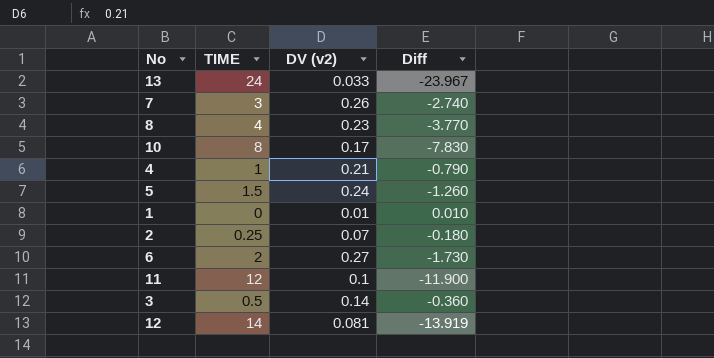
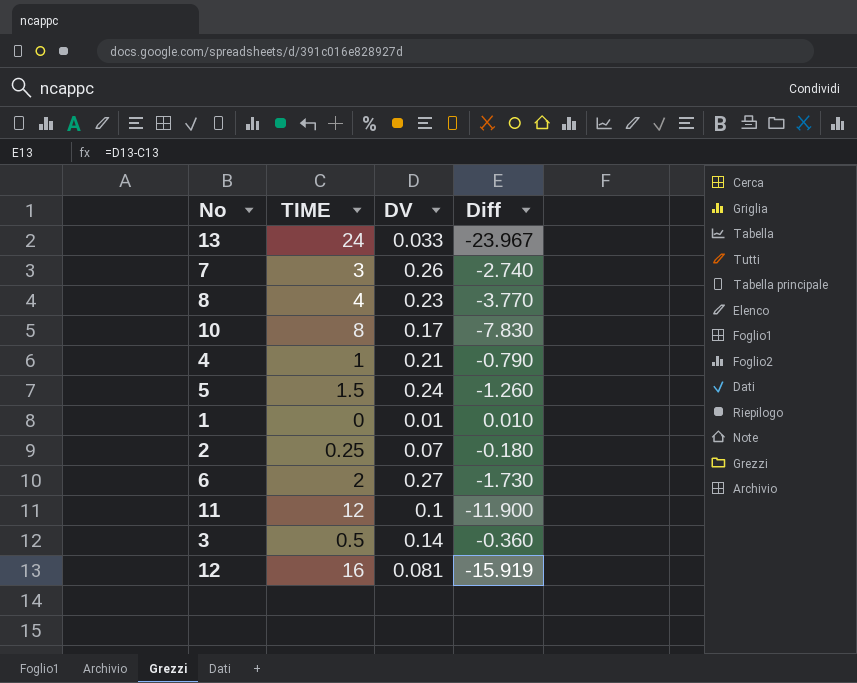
column name: DV (v2) -> DV
12 | TIME: 14 -> 16
12 | Diff: -13.919 -> -15.919

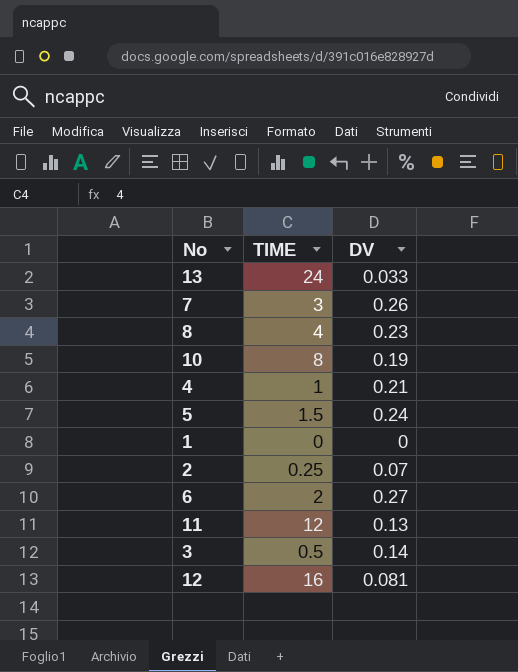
column Diff | formula: [DV] - [TIME] -> none
10 | DV: 0.17 -> 0.19
1 | DV: 0.01 -> 0
11 | DV: 0.1 -> 0.13

